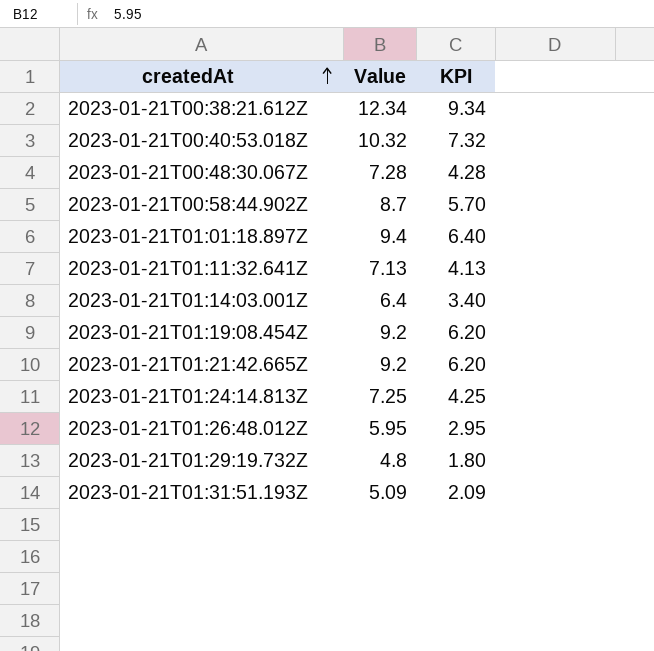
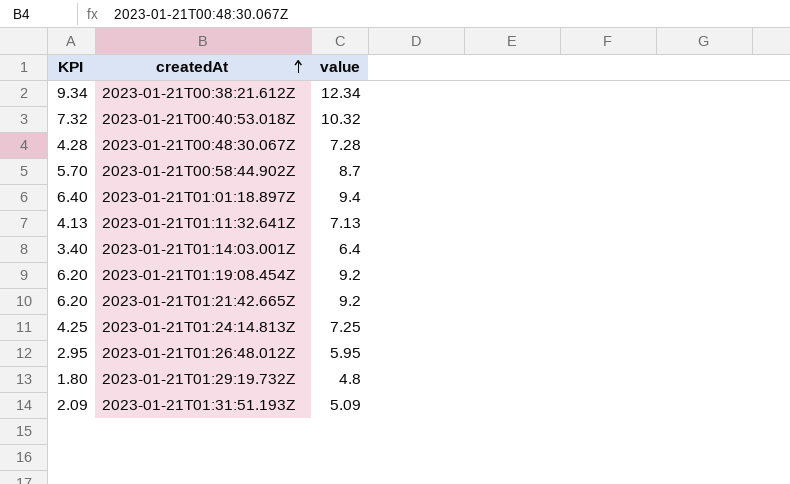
column KPI | position: 3 -> 1
column name: Value -> value

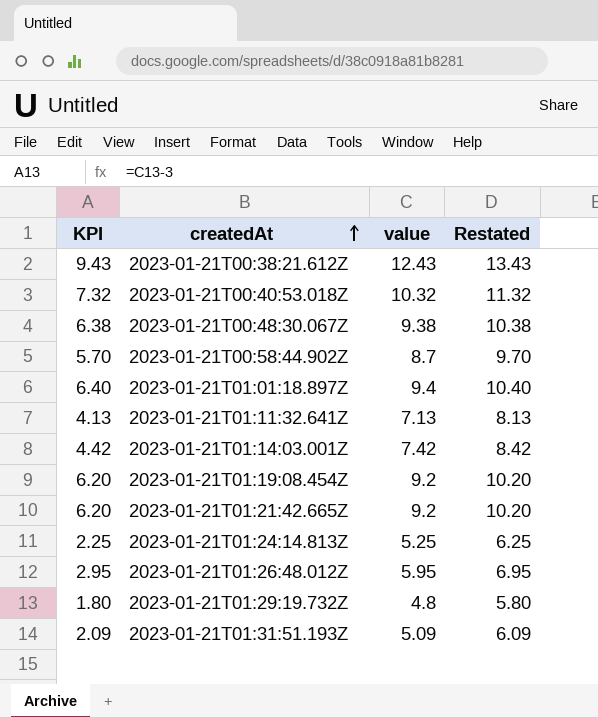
column Restated | formula: none -> [value] + 1
2023-01-21T00:38:21.612Z | KPI: 9.34 -> 9.43
2023-01-21T00:38:21.612Z | value: 12.34 -> 12.43
2023-01-21T00:48:30.067Z | KPI: 4.28 -> 6.38
2023-01-21T00:48:30.067Z | value: 7.28 -> 9.38
2023-01-21T01:14:03.001Z | KPI: 3.40 -> 4.42
2023-01-21T01:14:03.001Z | value: 6.4 -> 7.42
2023-01-21T01:24:14.813Z | KPI: 4.25 -> 2.25
2023-01-21T01:24:14.813Z | value: 7.25 -> 5.25

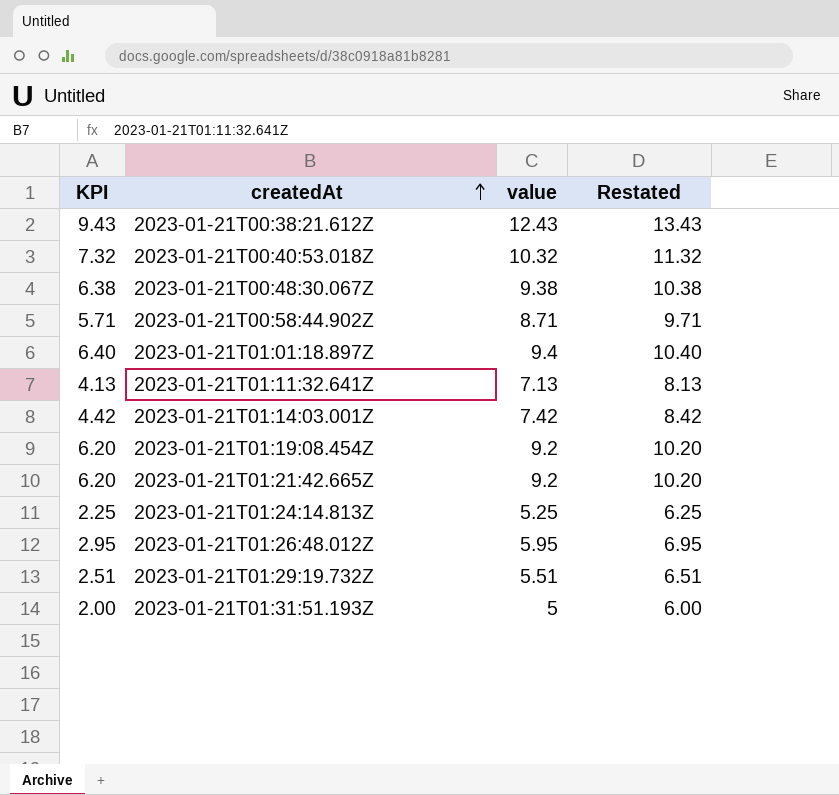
2023-01-21T00:58:44.902Z | KPI: 5.70 -> 5.71
2023-01-21T00:58:44.902Z | value: 8.7 -> 8.71
2023-01-21T00:58:44.902Z | Restated: 9.70 -> 9.71
2023-01-21T01:29:19.732Z | KPI: 1.80 -> 2.51
2023-01-21T01:29:19.732Z | value: 4.8 -> 5.51
2023-01-21T01:29:19.732Z | Restated: 5.80 -> 6.51
2023-01-21T01:31:51.193Z | KPI: 2.09 -> 2.00
2023-01-21T01:31:51.193Z | value: 5.09 -> 5
2023-01-21T01:31:51.193Z | Restated: 6.09 -> 6.00

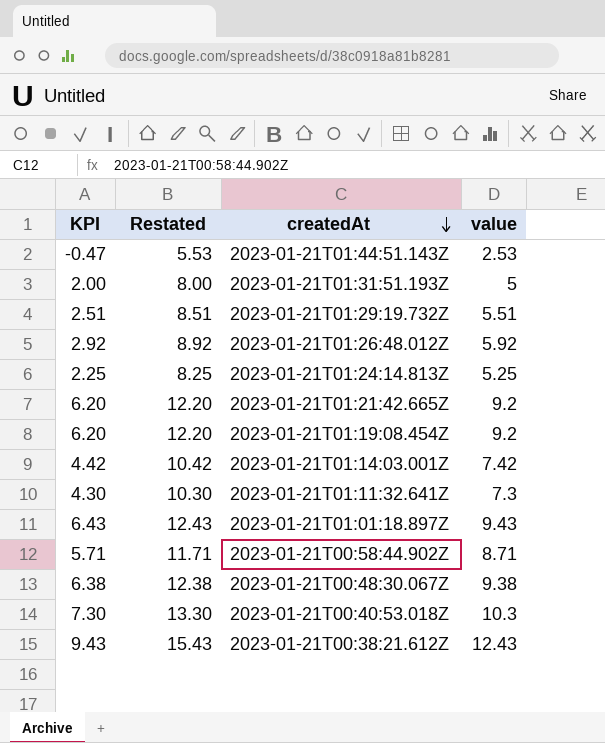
row order: createdAt ascending -> createdAt descending
column Restated | formula: [value] + 1 -> [value] + 3
column Restated | position: 4 -> 2
row 2023-01-21T01:44:51.143Z: none -> -0.47 | 5.53 | 2.53
2023-01-21T01:26:48.012Z | KPI: 2.95 -> 2.92
2023-01-21T01:26:48.012Z | value: 5.95 -> 5.92
2023-01-21T01:11:32.641Z | KPI: 4.13 -> 4.30
2023-01-21T01:11:32.641Z | value: 7.13 -> 7.3
2023-01-21T01:01:18.897Z | KPI: 6.40 -> 6.43
2023-01-21T01:01:18.897Z | value: 9.4 -> 9.43
2023-01-21T00:40:53.018Z | KPI: 7.32 -> 7.30
2023-01-21T00:40:53.018Z | value: 10.32 -> 10.3

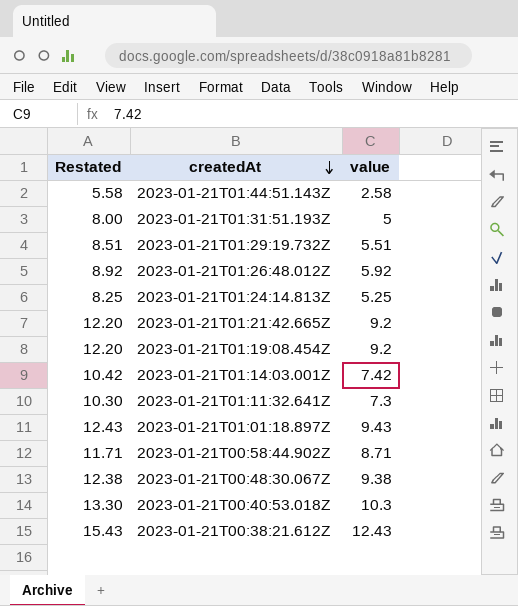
column KPI | formula: [value] - 3 -> none
2023-01-21T01:44:51.143Z | Restated: 5.53 -> 5.58
2023-01-21T01:44:51.143Z | value: 2.53 -> 2.58

